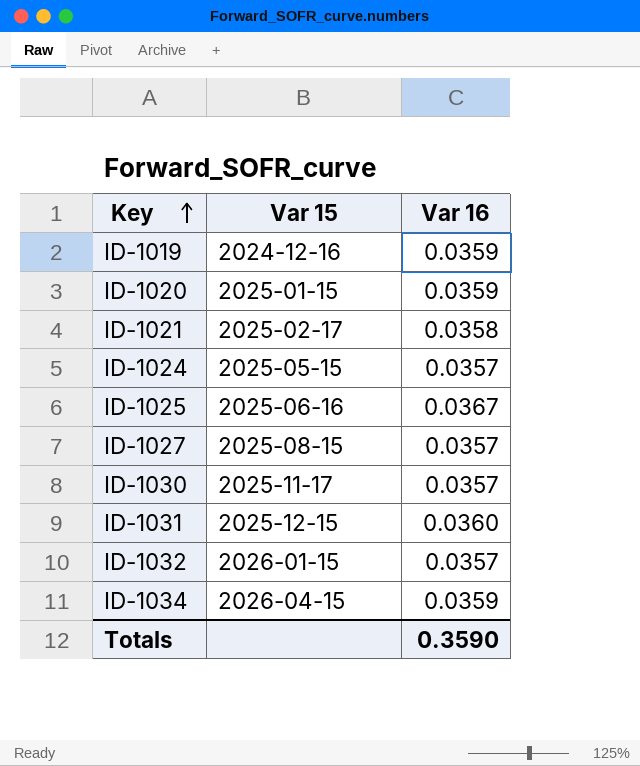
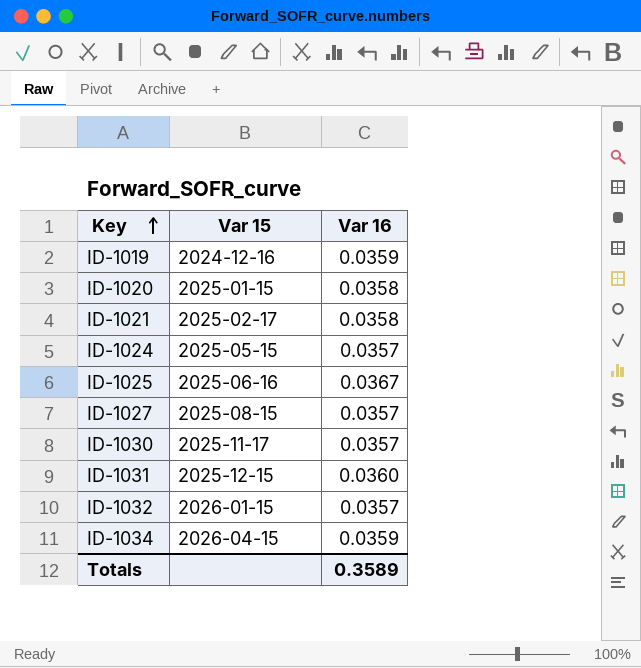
ID-1020 | Var 16: 0.0359 -> 0.0358
Totals | Var 16: 0.3590 -> 0.3589

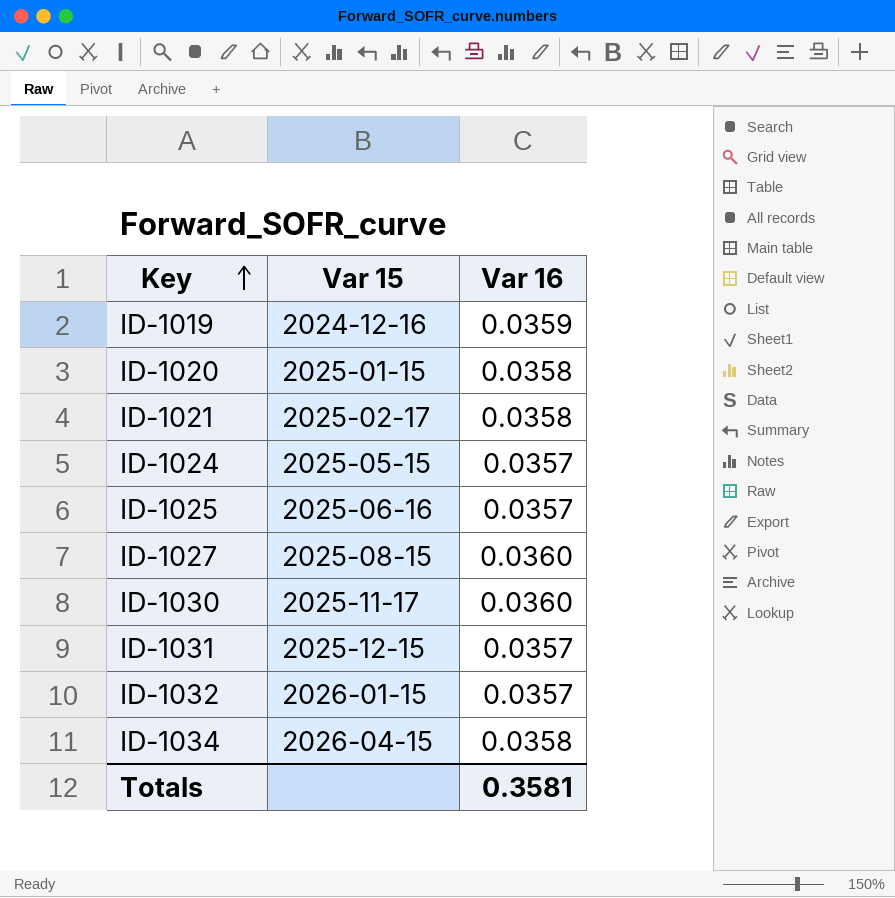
ID-1025 | Var 16: 0.0367 -> 0.0357
ID-1027 | Var 16: 0.0357 -> 0.0360
ID-1030 | Var 16: 0.0357 -> 0.0360
ID-1031 | Var 16: 0.0360 -> 0.0357
ID-1034 | Var 16: 0.0359 -> 0.0358
Totals | Var 16: 0.3589 -> 0.3581

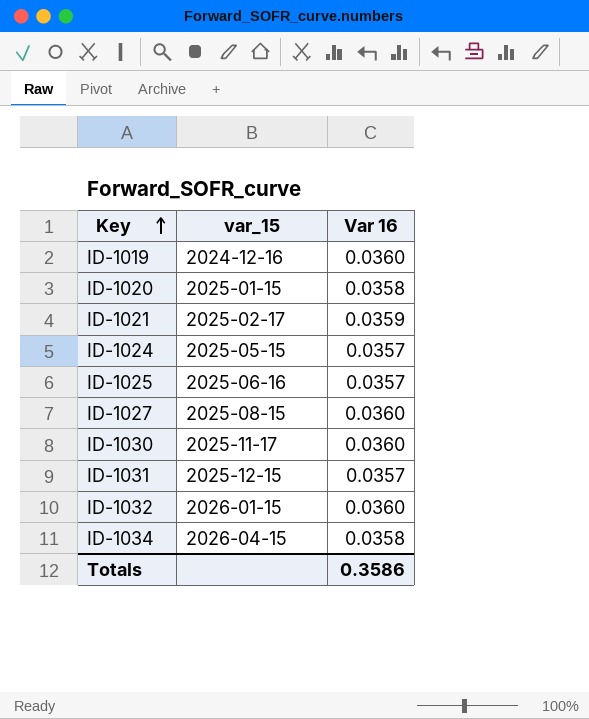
column name: Var 15 -> var_15
ID-1019 | Var 16: 0.0359 -> 0.0360
ID-1021 | Var 16: 0.0358 -> 0.0359
ID-1032 | Var 16: 0.0357 -> 0.0360
Totals | Var 16: 0.3581 -> 0.3586

